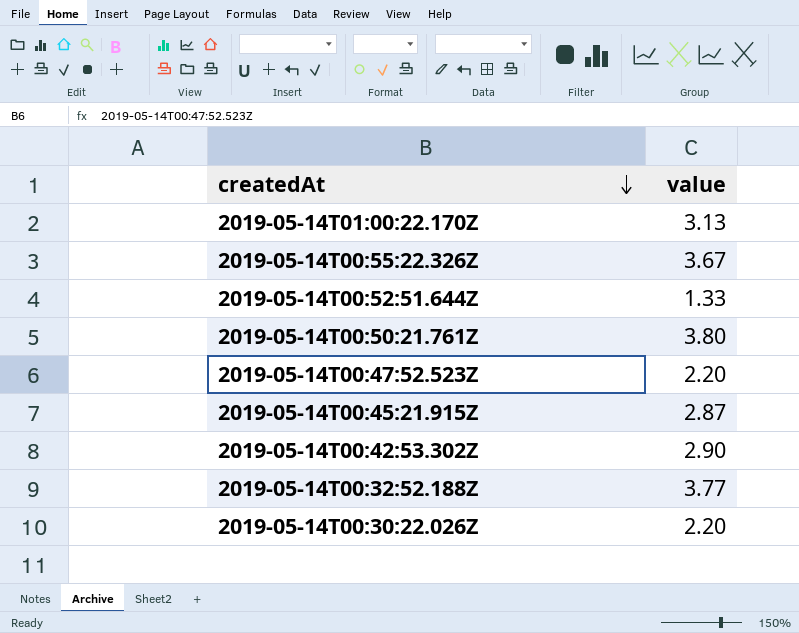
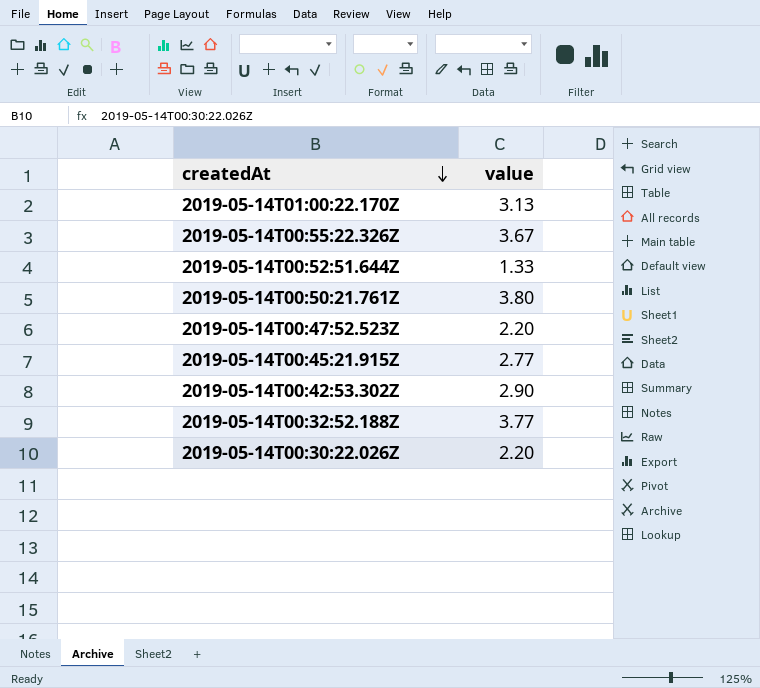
2019-05-14T00:45:21.915Z | value: 2.87 -> 2.77

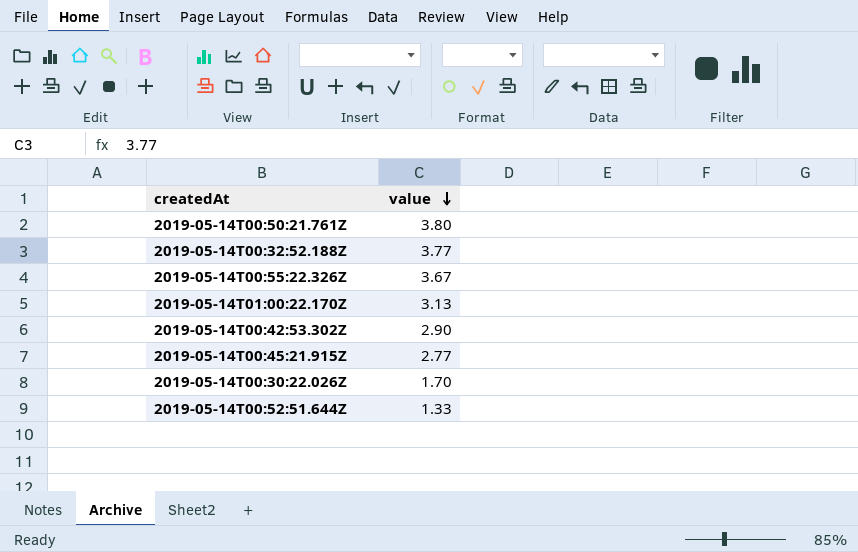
row order: createdAt descending -> value descending
row 2019-05-14T00:47:52.523Z: 2.20 -> none
2019-05-14T00:30:22.026Z | value: 2.20 -> 1.70

